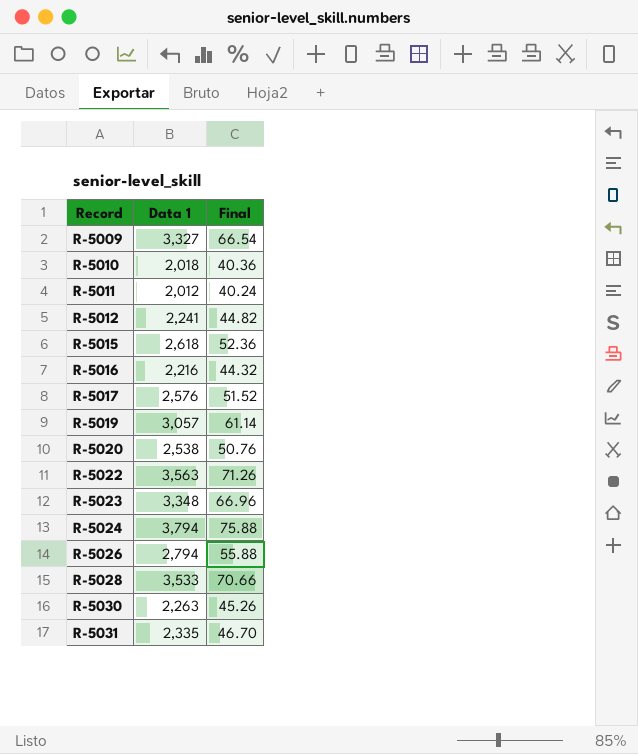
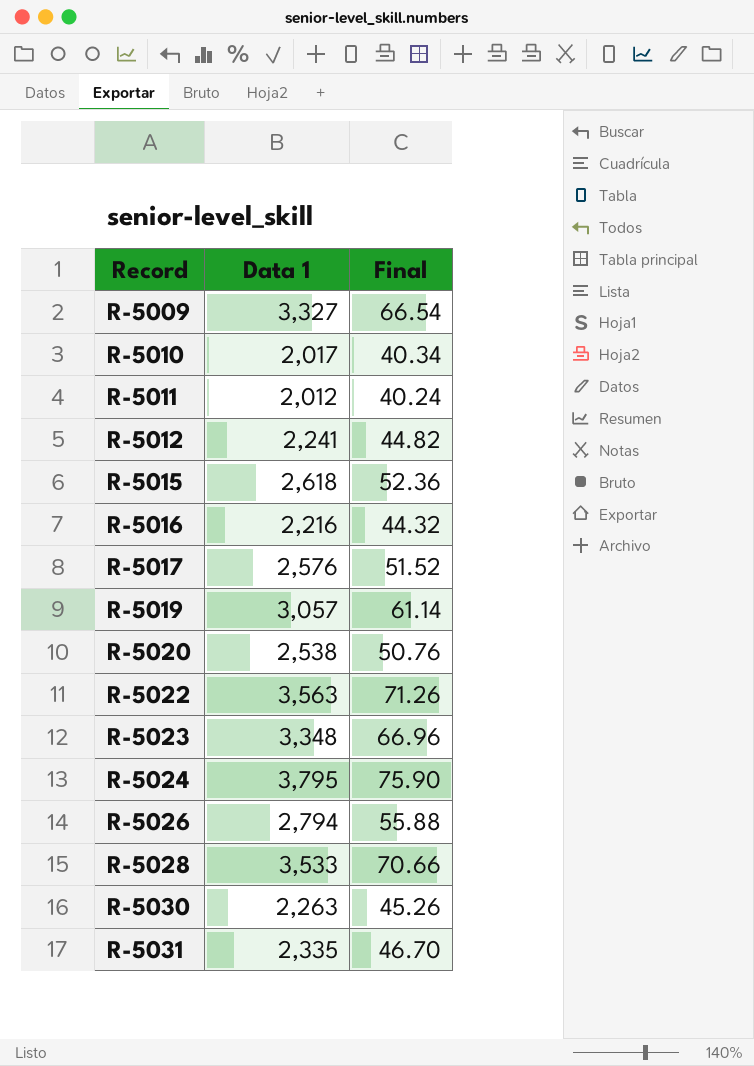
R-5010 | Data 1: 2,018 -> 2,017
R-5010 | Final: 40.36 -> 40.34
R-5024 | Data 1: 3,794 -> 3,795
R-5024 | Final: 75.88 -> 75.90

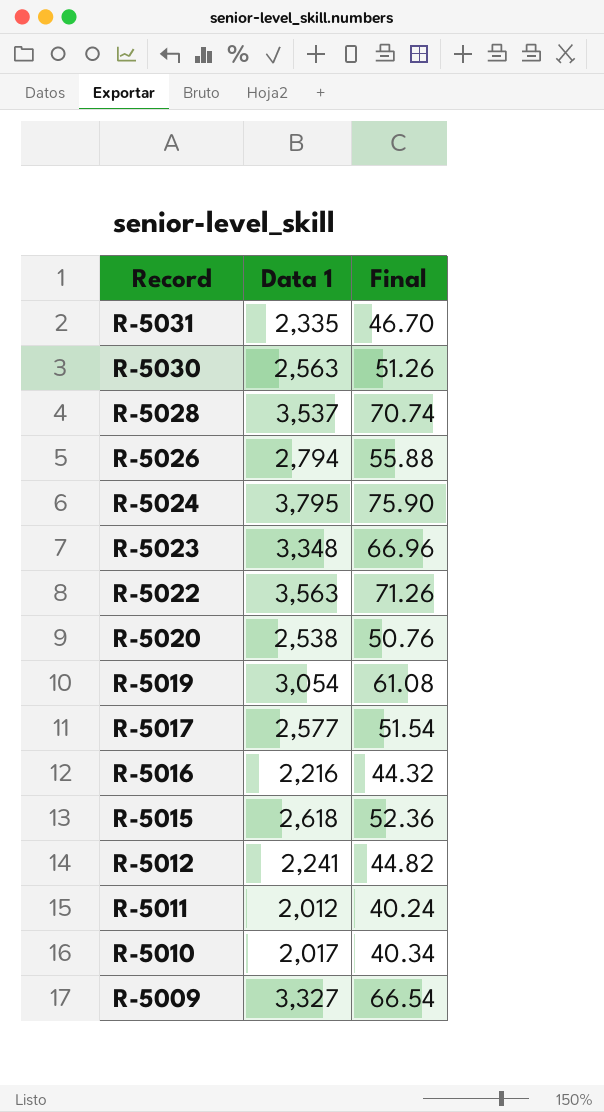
row order: Record ascending -> Record descending
R-5030 | Data 1: 2,263 -> 2,563
R-5030 | Final: 45.26 -> 51.26
R-5028 | Data 1: 3,533 -> 3,537
R-5028 | Final: 70.66 -> 70.74
R-5019 | Data 1: 3,057 -> 3,054
R-5019 | Final: 61.14 -> 61.08
R-5017 | Data 1: 2,576 -> 2,577
R-5017 | Final: 51.52 -> 51.54

